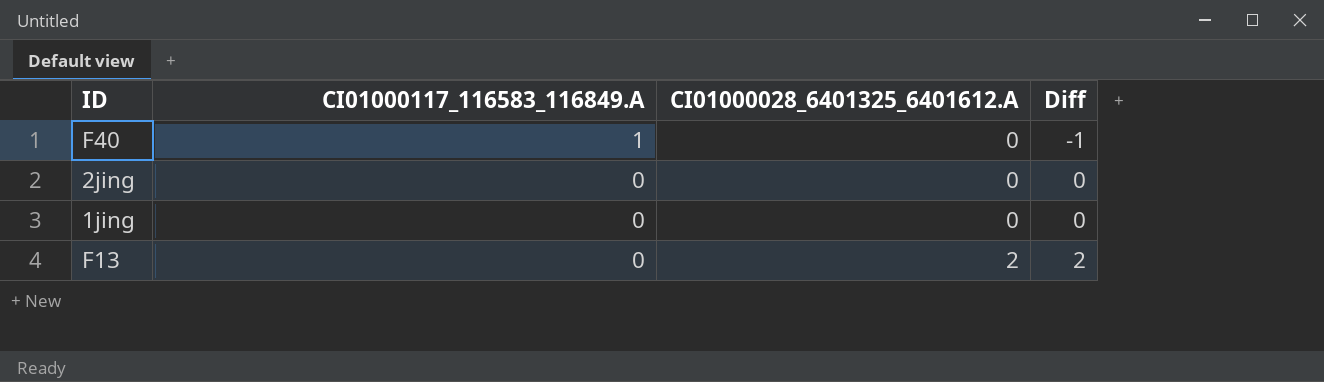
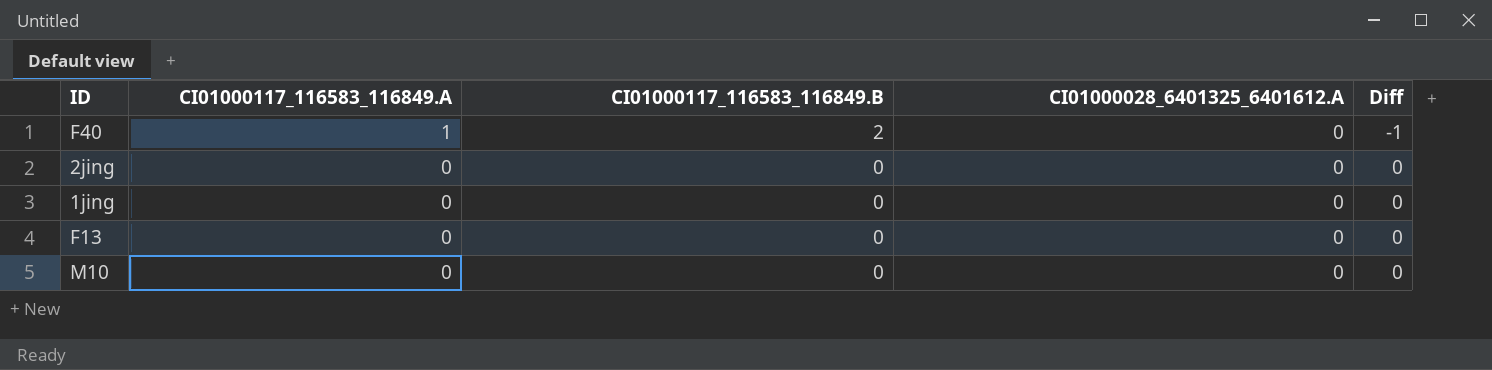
column CI01000117_116583_116849.B | position: none -> 3
F13 | CI01000028_6401325_6401612.A: 2 -> 0
F13 | Diff: 2 -> 0
row M10: none -> 0 | 0 | 0 | 0

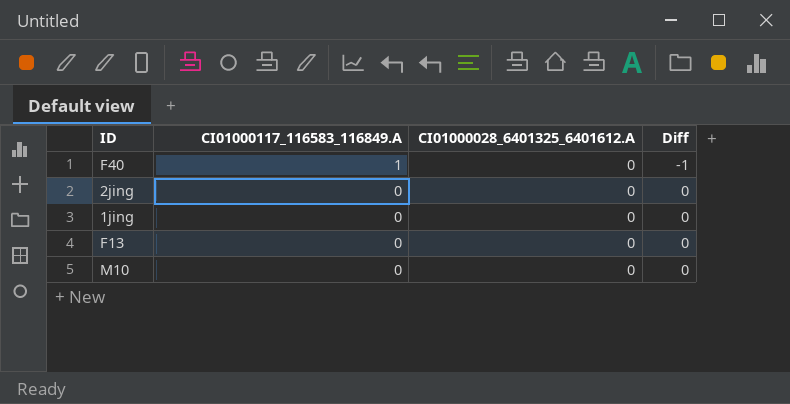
column CI01000117_116583_116849.B | position: 3 -> none

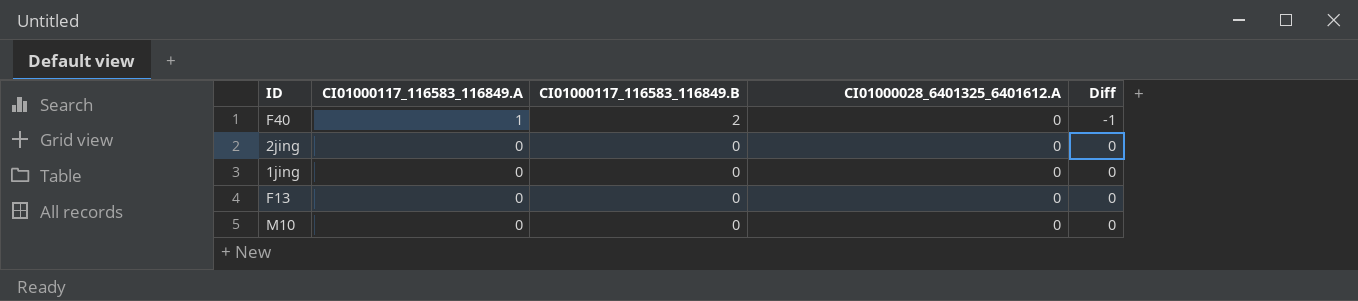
column CI01000117_116583_116849.B | position: none -> 3

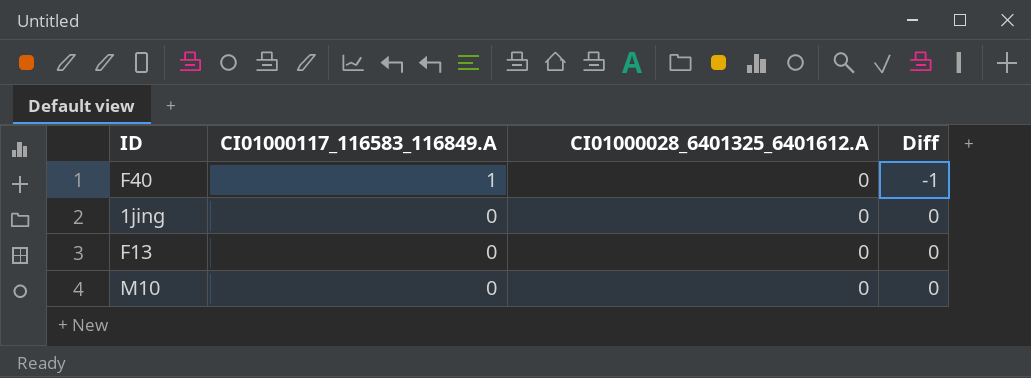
column CI01000117_116583_116849.B | position: 3 -> none
row 2jing: 0 | 0 | 0 | 0 -> none

